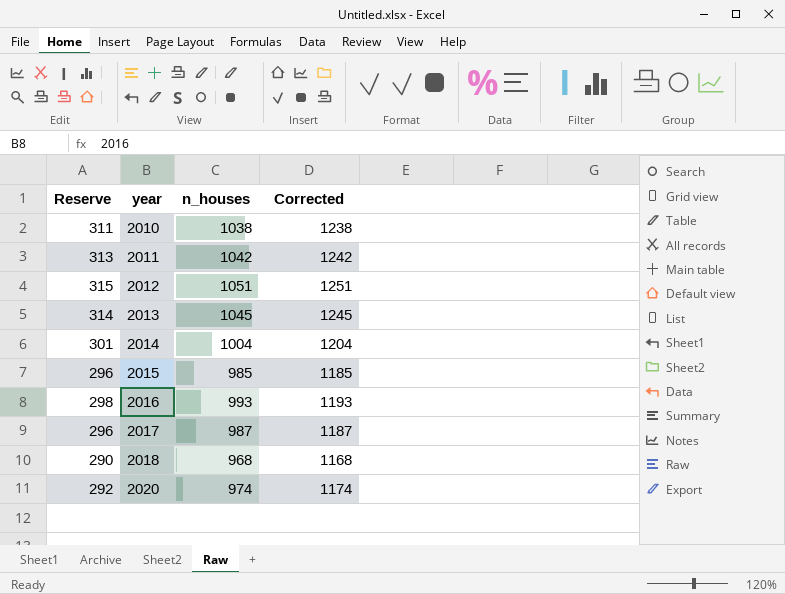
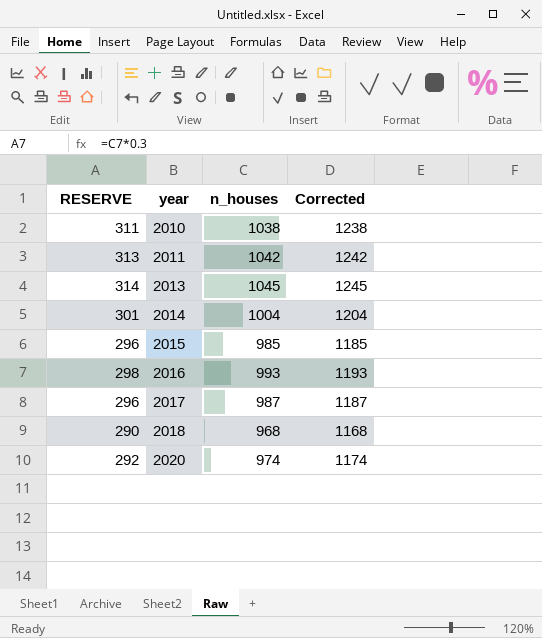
column name: Reserve -> RESERVE
row 2012: 315 | 1051 | 1251 -> none

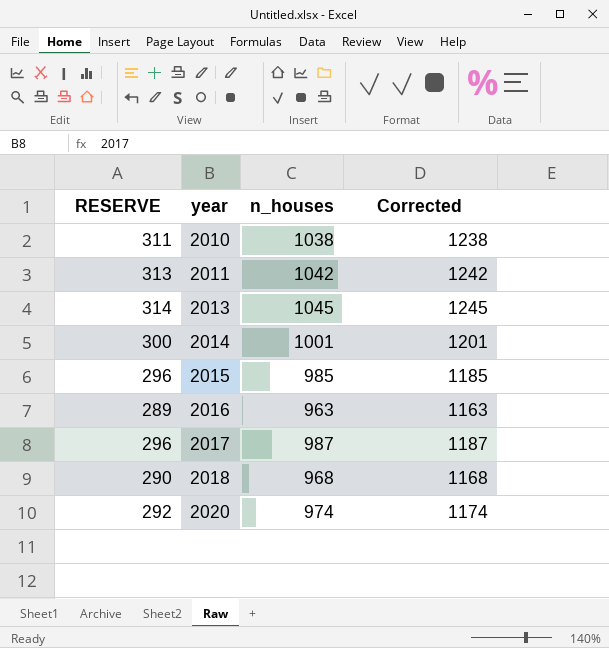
2014 | RESERVE: 301 -> 300
2014 | n_houses: 1004 -> 1001
2014 | Corrected: 1204 -> 1201
2016 | RESERVE: 298 -> 289
2016 | n_houses: 993 -> 963
2016 | Corrected: 1193 -> 1163

